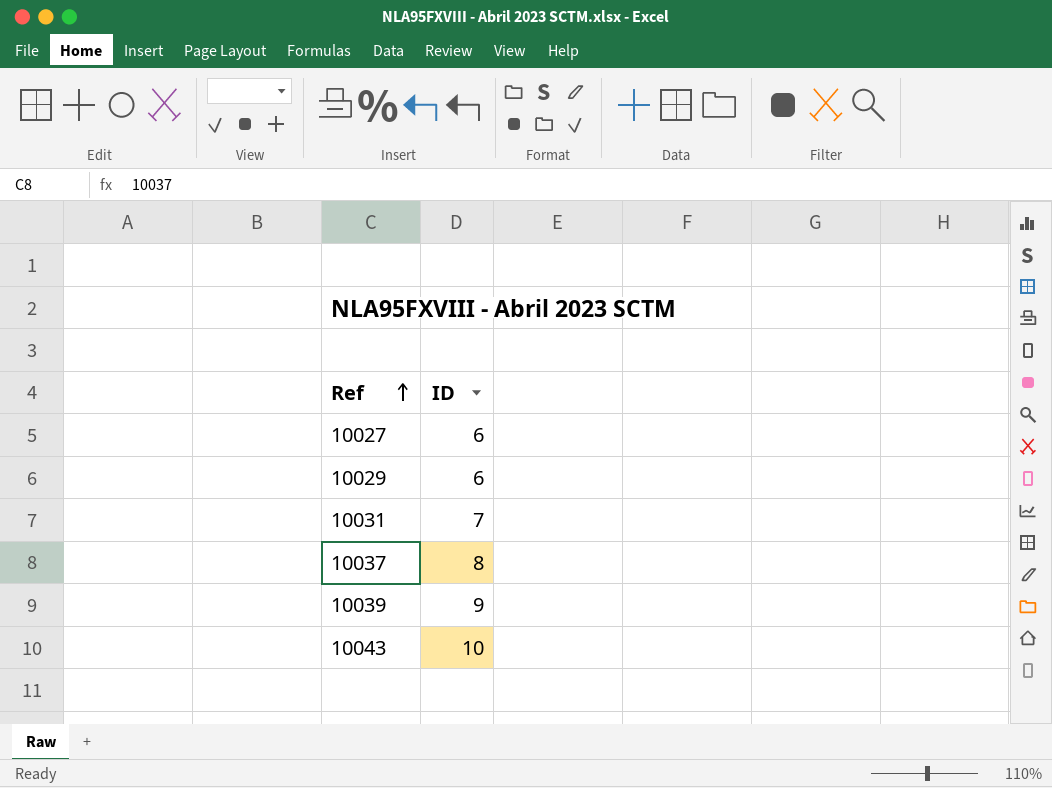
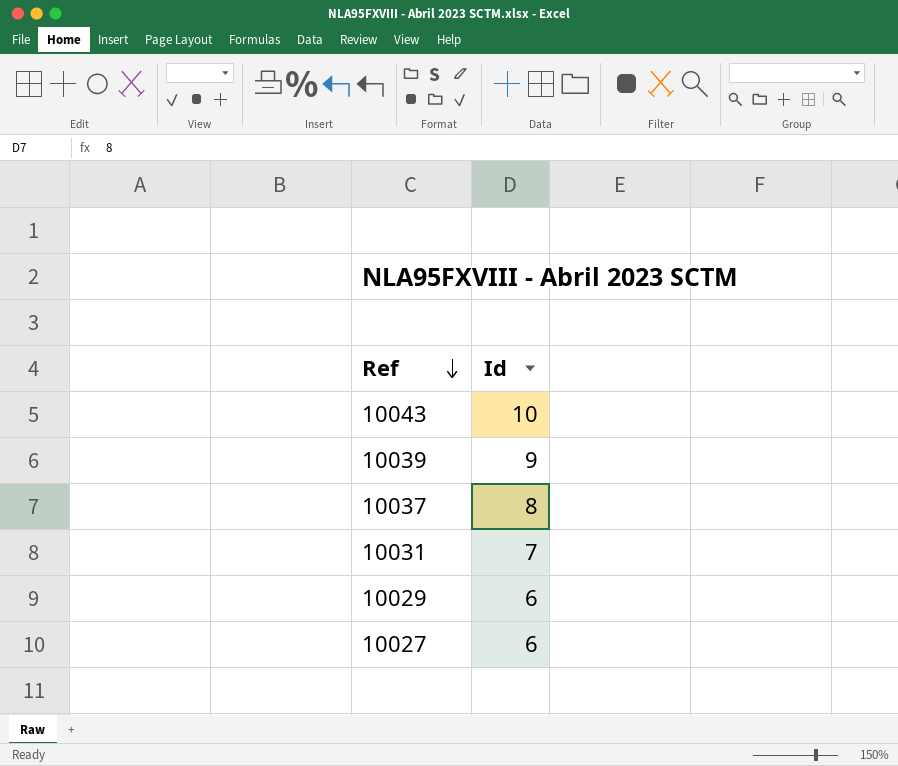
row order: Ref ascending -> Ref descending
column name: ID -> Id

